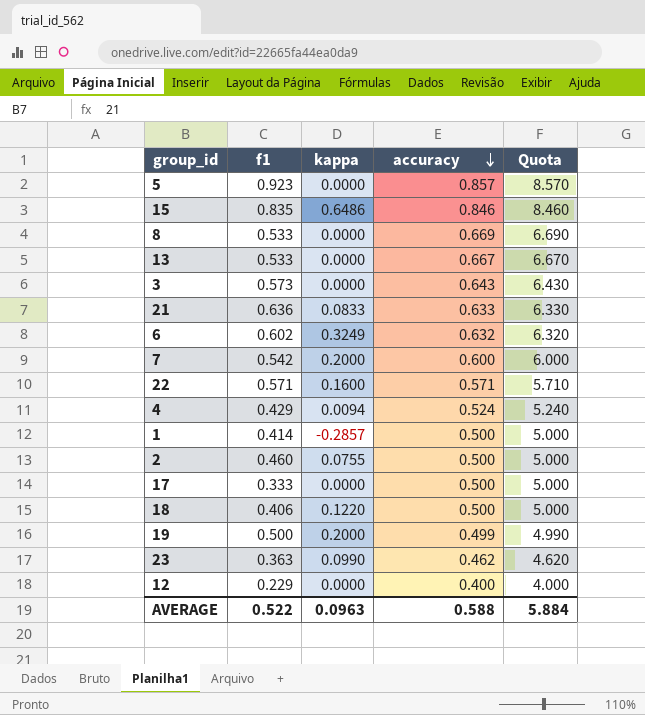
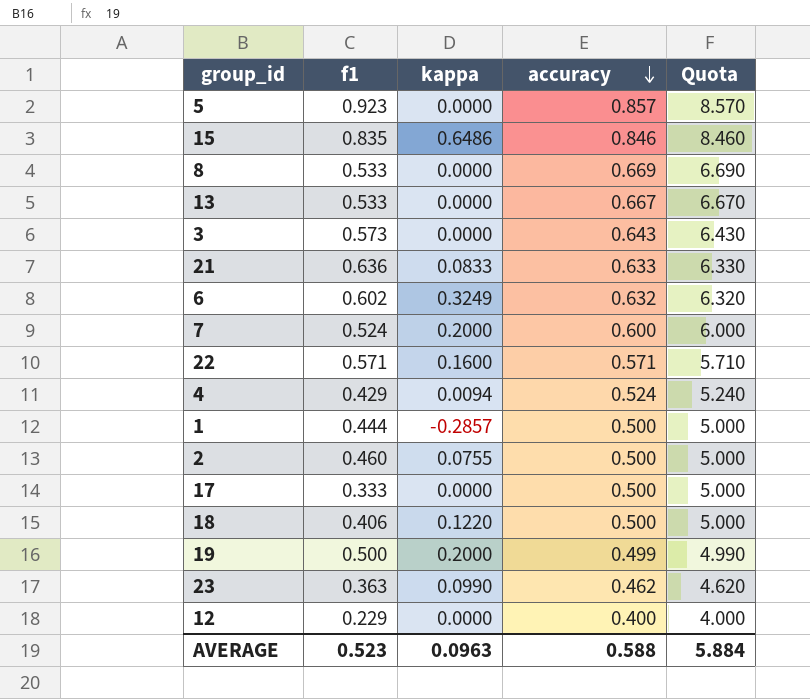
7 | f1: 0.542 -> 0.524
1 | f1: 0.414 -> 0.444
AVERAGE | f1: 0.522 -> 0.523

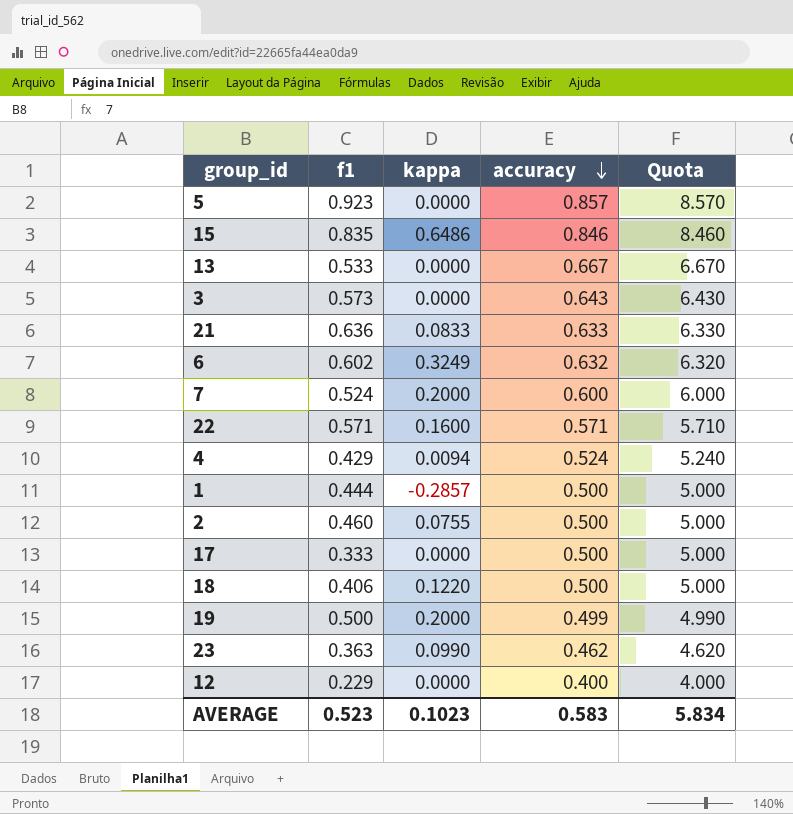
row 8: 0.533 | 0.0000 | 0.669 | 6.690 -> none
AVERAGE | kappa: 0.0963 -> 0.1023
AVERAGE | accuracy: 0.588 -> 0.583
AVERAGE | Quota: 5.884 -> 5.834

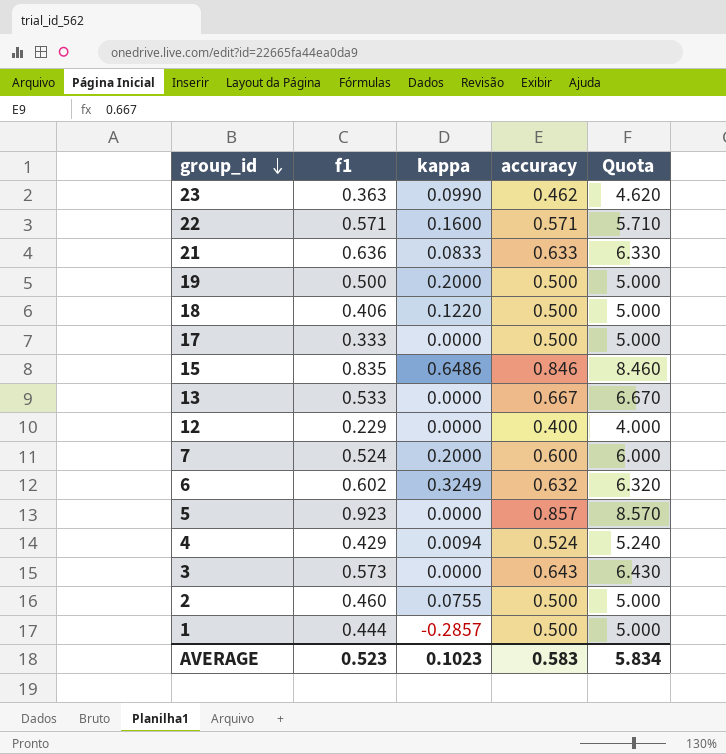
row order: accuracy descending -> group_id descending
19 | accuracy: 0.499 -> 0.500
19 | Quota: 4.990 -> 5.000

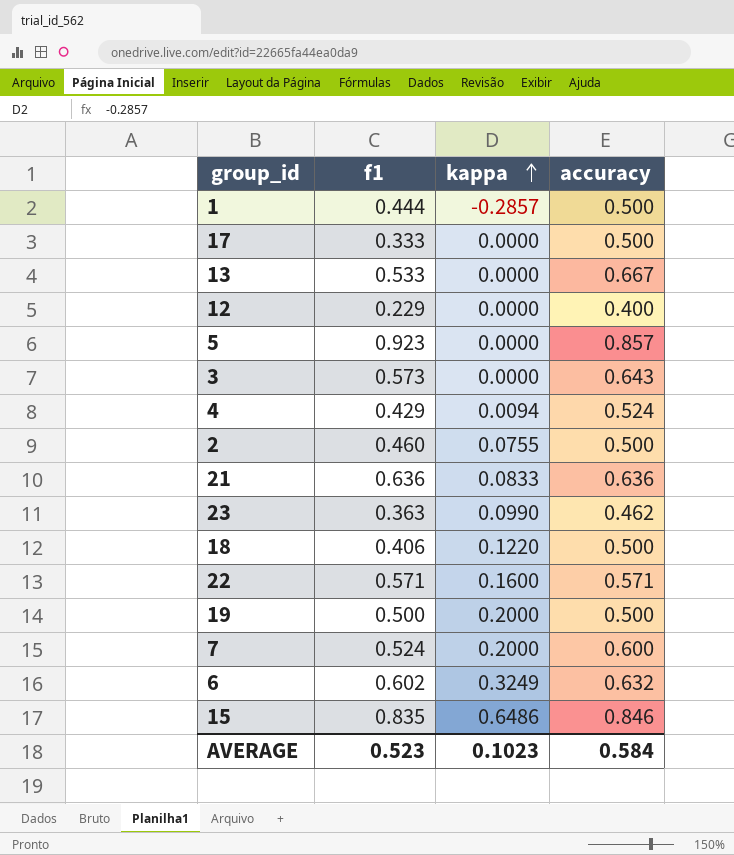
row order: group_id descending -> kappa ascending
column Quota | formula: [accuracy] * 10 -> none
21 | accuracy: 0.633 -> 0.636
AVERAGE | accuracy: 0.583 -> 0.584

